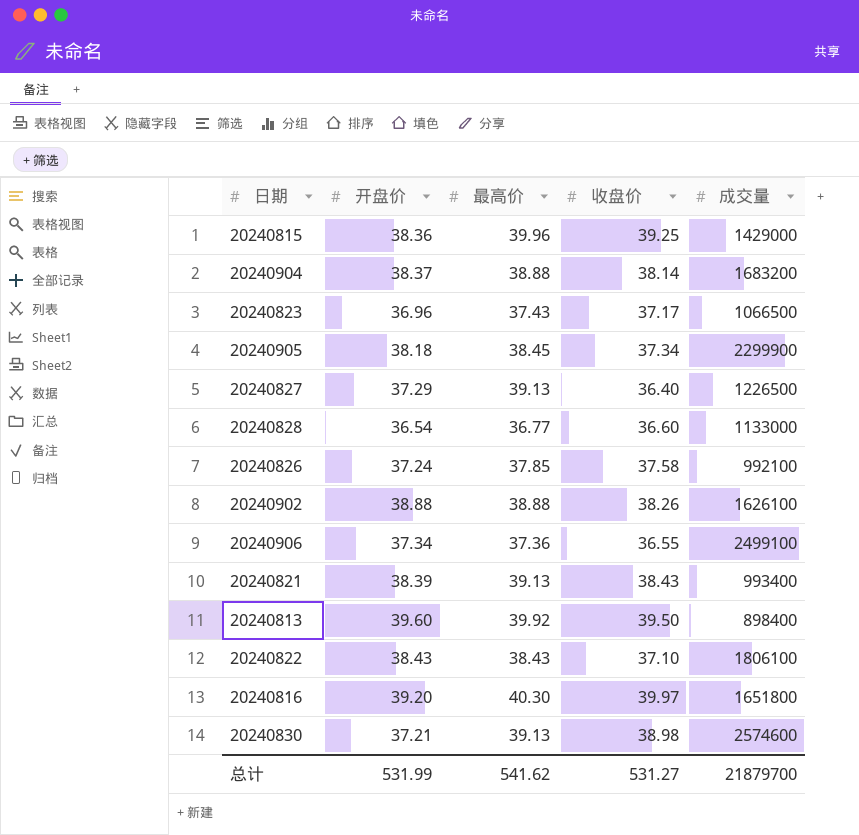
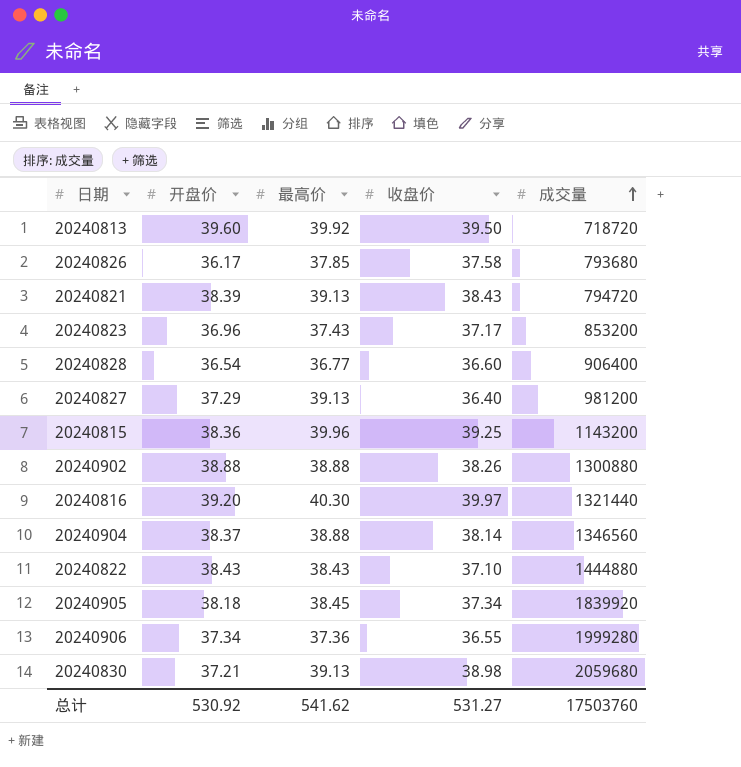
row order: none -> 成交量 ascending
20240813 | 成交量: 898400 -> 718720
20240826 | 开盘价: 37.24 -> 36.17
20240826 | 成交量: 992100 -> 793680
20240821 | 成交量: 993400 -> 794720
20240823 | 成交量: 1066500 -> 853200
20240828 | 成交量: 1133000 -> 906400
20240827 | 成交量: 1226500 -> 981200
20240815 | 成交量: 1429000 -> 1143200
20240902 | 成交量: 1626100 -> 1300880
20240816 | 成交量: 1651800 -> 1321440
20240904 | 成交量: 1683200 -> 1346560
20240822 | 成交量: 1806100 -> 1444880
20240905 | 成交量: 2299900 -> 1839920
20240906 | 成交量: 2499100 -> 1999280
20240830 | 成交量: 2574600 -> 2059680
总计 | 开盘价: 531.99 -> 530.92
总计 | 成交量: 21879700 -> 17503760

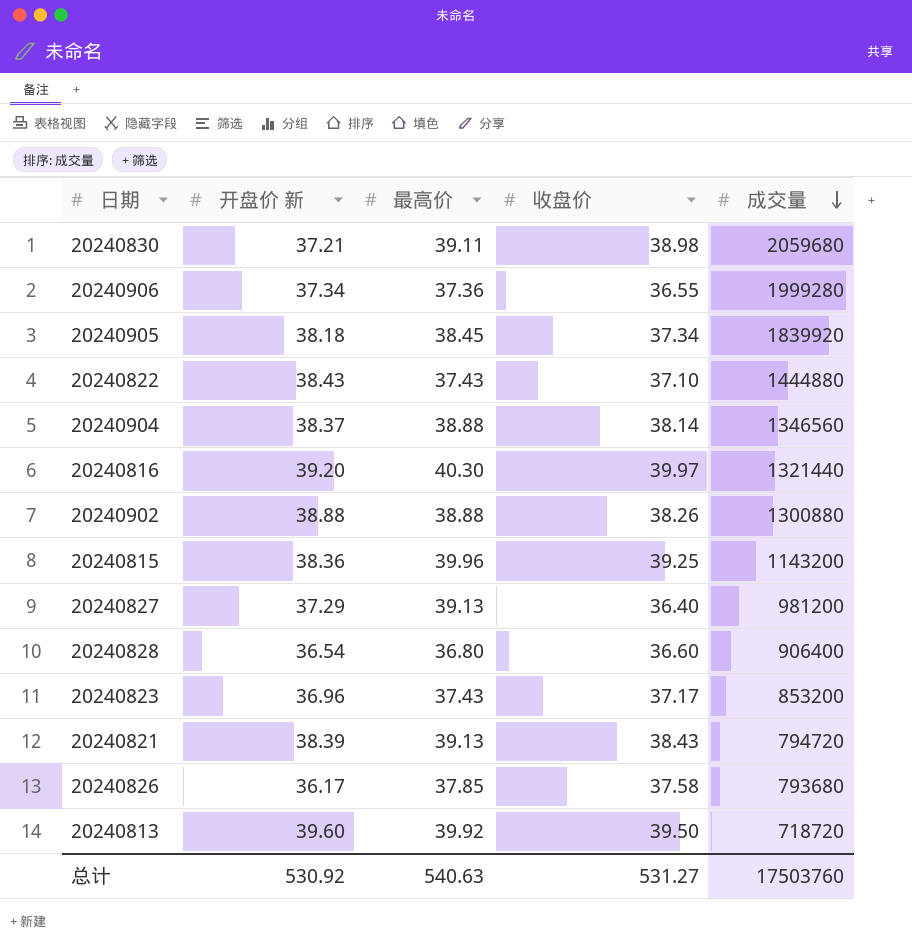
row order: 成交量 ascending -> 成交量 descending
column name: 开盘价 -> 开盘价 新
20240830 | 最高价: 39.13 -> 39.11
20240822 | 最高价: 38.43 -> 37.43
20240828 | 最高价: 36.77 -> 36.80
总计 | 最高价: 541.62 -> 540.63

